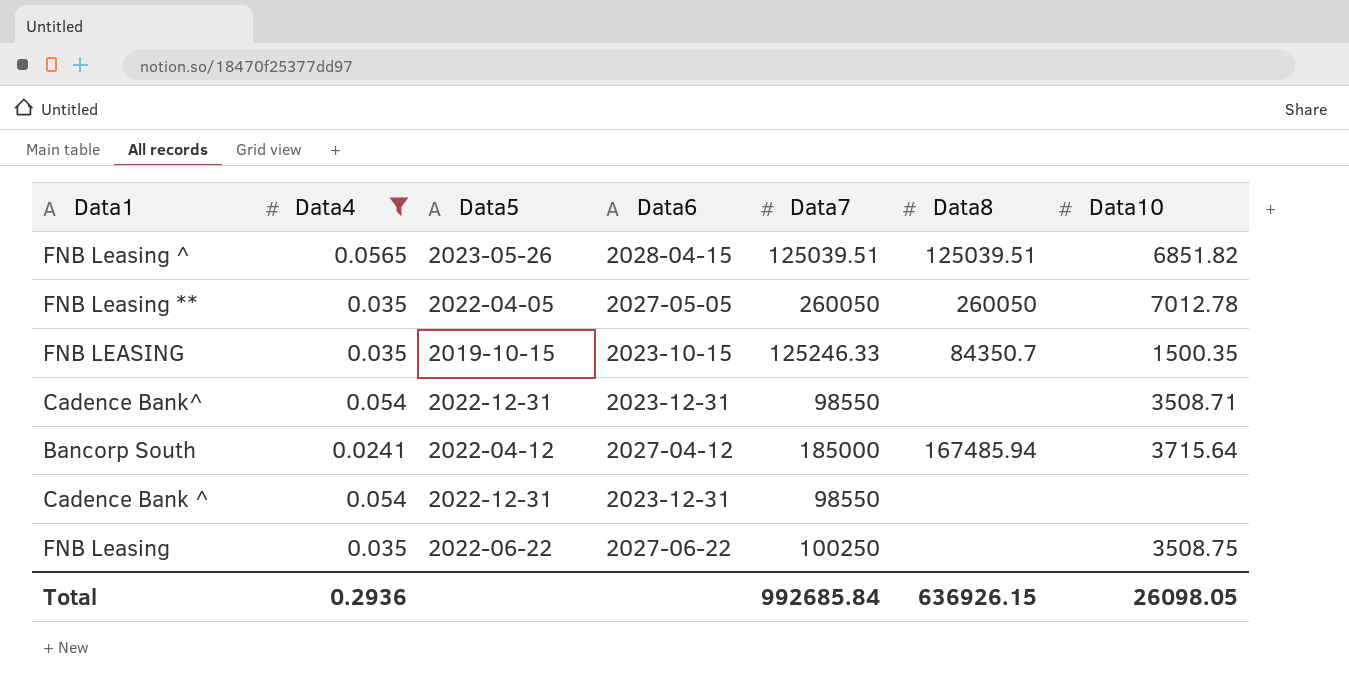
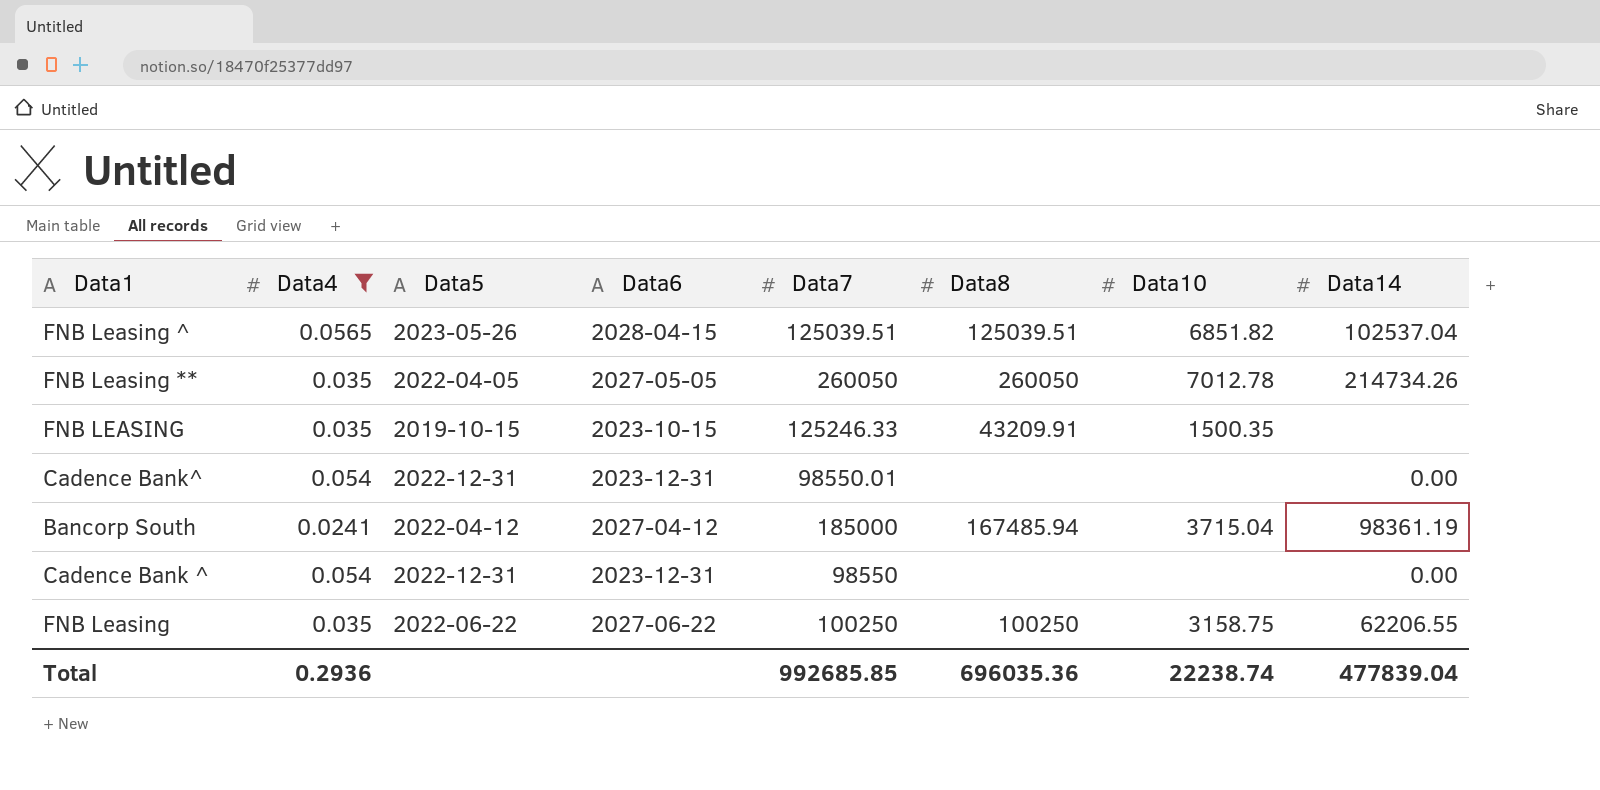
column Data14 | position: none -> 8
FNB LEASING | Data8: 84350.7 -> 43209.91
Cadence Bank^ | Data7: 98550 -> 98550.01
Cadence Bank^ | Data10: 3508.71 -> none
Bancorp South | Data10: 3715.64 -> 3715.04
FNB Leasing | Data8: none -> 100250
FNB Leasing | Data10: 3508.75 -> 3158.75
Total | Data7: 992685.84 -> 992685.85
Total | Data8: 636926.15 -> 696035.36
Total | Data10: 26098.05 -> 22238.74

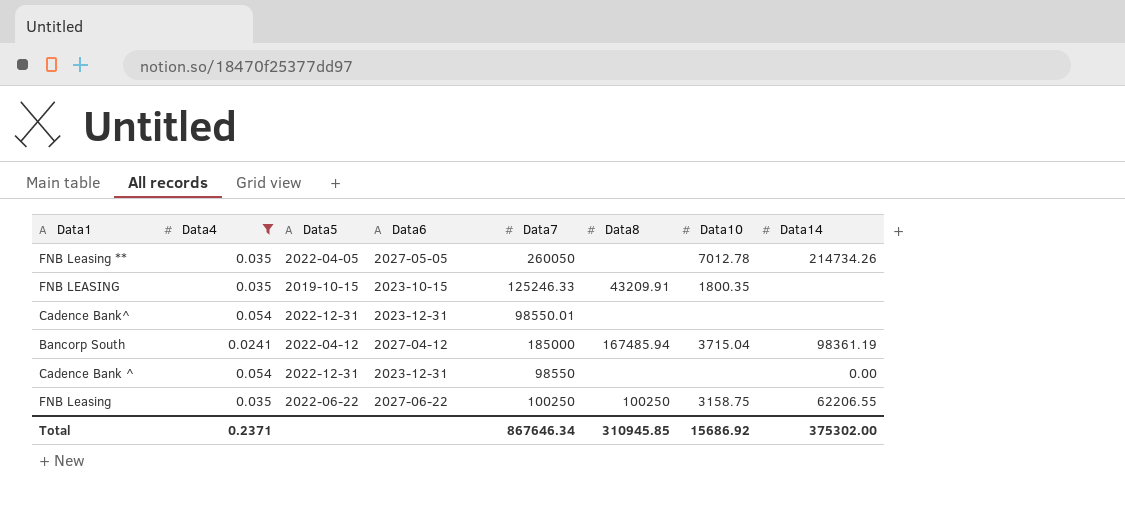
row FNB Leasing ^: 0.0565 | 2023-05-26 | 2028-04-15 | 125039.51 | 125039.51 | 6851.82 | 102537.04 -> none
FNB Leasing ** | Data8: 260050 -> none
FNB LEASING | Data10: 1500.35 -> 1800.35
Cadence Bank^ | Data14: 0.00 -> none
Total | Data4: 0.2936 -> 0.2371
Total | Data7: 992685.85 -> 867646.34
Total | Data8: 696035.36 -> 310945.85
Total | Data10: 22238.74 -> 15686.92
Total | Data14: 477839.04 -> 375302.00

